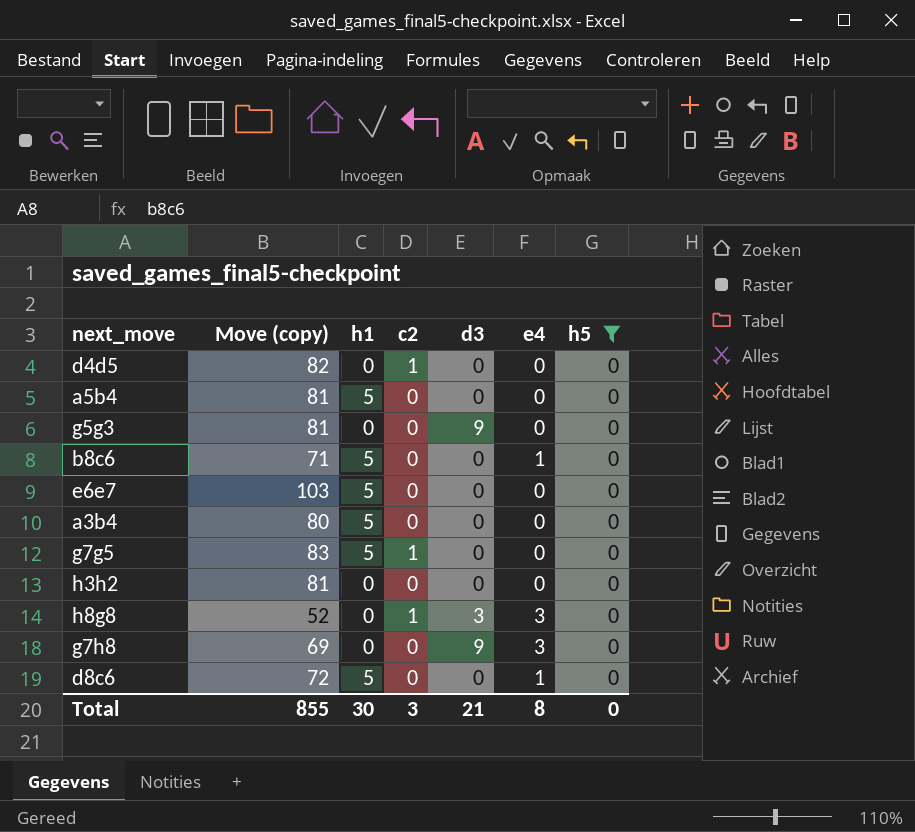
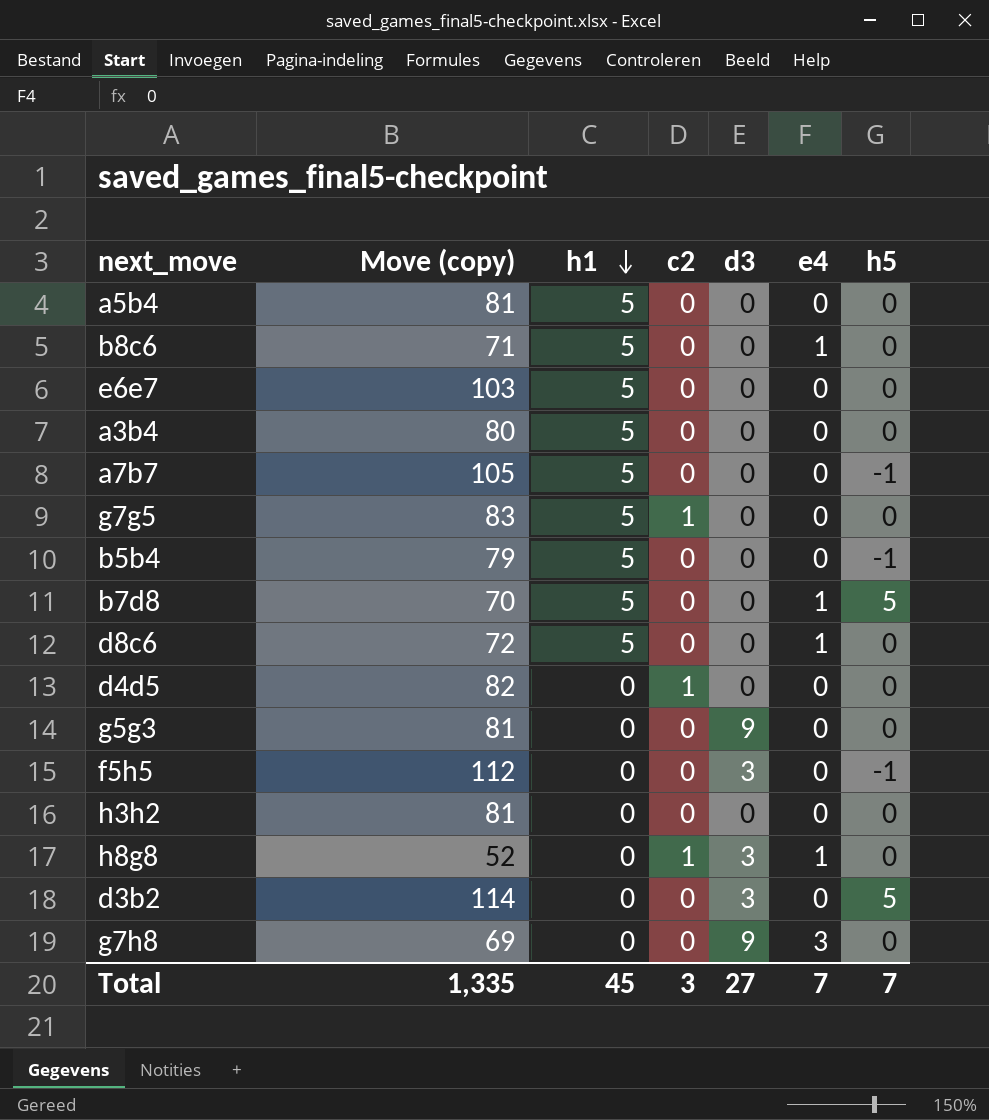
filter: h5 = 0 -> none
row order: none -> h1 descending
h8g8 | e4: 3 -> 1
Total | Move (copy): 855 -> 1,335
Total | h1: 30 -> 45
Total | d3: 21 -> 27
Total | e4: 8 -> 7
Total | h5: 0 -> 7

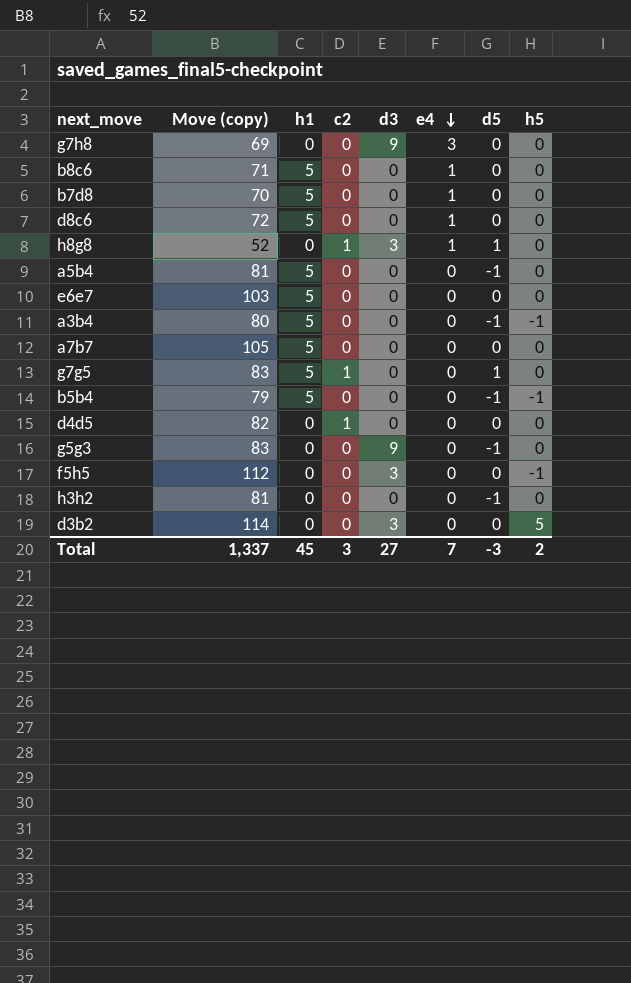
row order: h1 descending -> e4 descending
column d5 | position: none -> 7
b7d8 | h5: 5 -> 0
a3b4 | h5: 0 -> -1
a7b7 | h5: -1 -> 0
g5g3 | Move (copy): 81 -> 83
Total | Move (copy): 1,335 -> 1,337
Total | h5: 7 -> 2

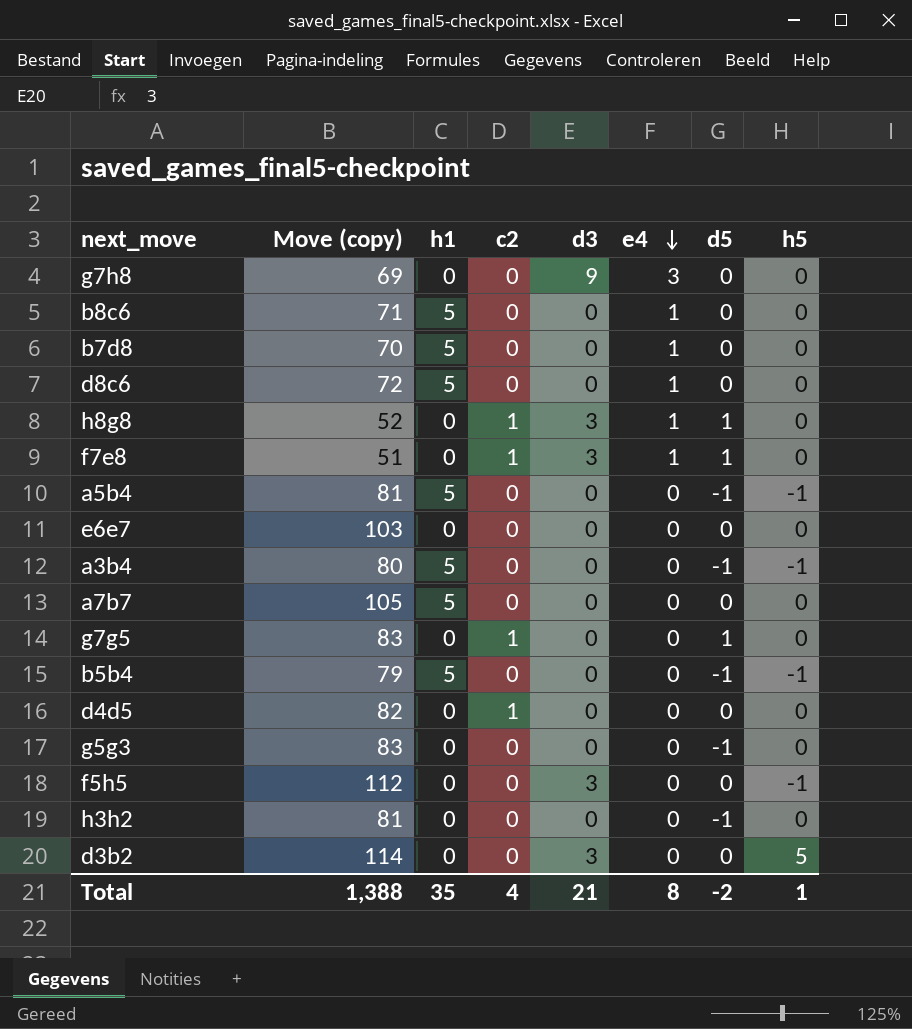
row f7e8: none -> 51 | 0 | 1 | 3 | 1 | 1 | 0
a5b4 | h5: 0 -> -1
e6e7 | h1: 5 -> 0
g7g5 | h1: 5 -> 0
g5g3 | d3: 9 -> 0
Total | Move (copy): 1,337 -> 1,388
Total | h1: 45 -> 35
Total | c2: 3 -> 4
Total | d3: 27 -> 21
Total | e4: 7 -> 8
Total | d5: -3 -> -2
Total | h5: 2 -> 1

